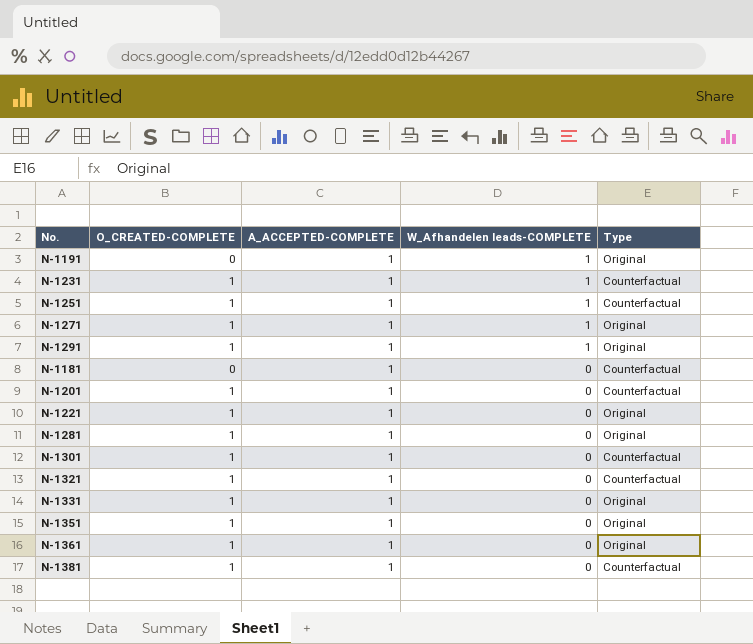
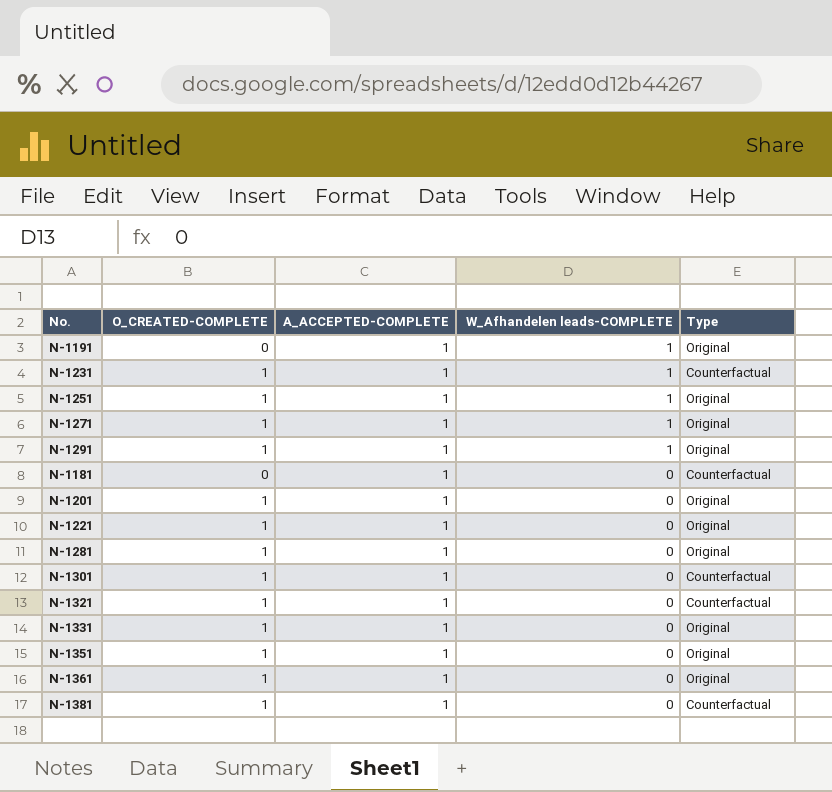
N-1251 | Type: Counterfactual -> Original
N-1201 | Type: Counterfactual -> Original

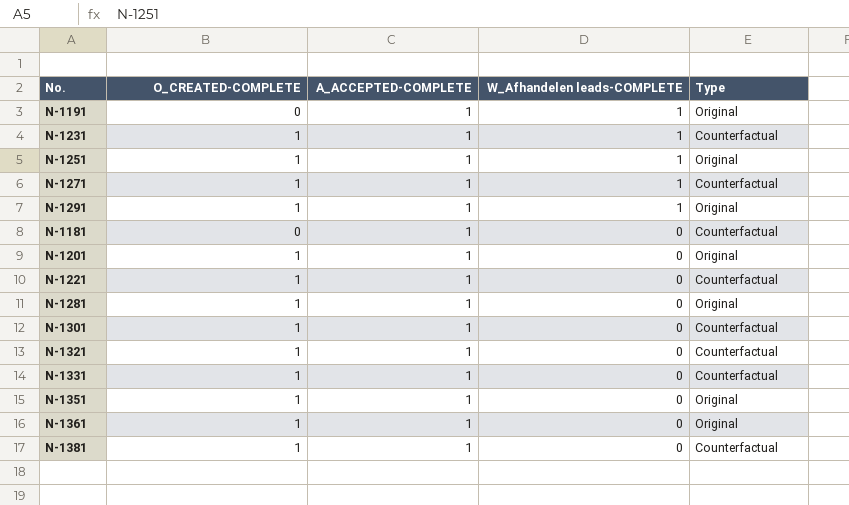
N-1271 | Type: Original -> Counterfactual
N-1221 | Type: Original -> Counterfactual
N-1331 | Type: Original -> Counterfactual

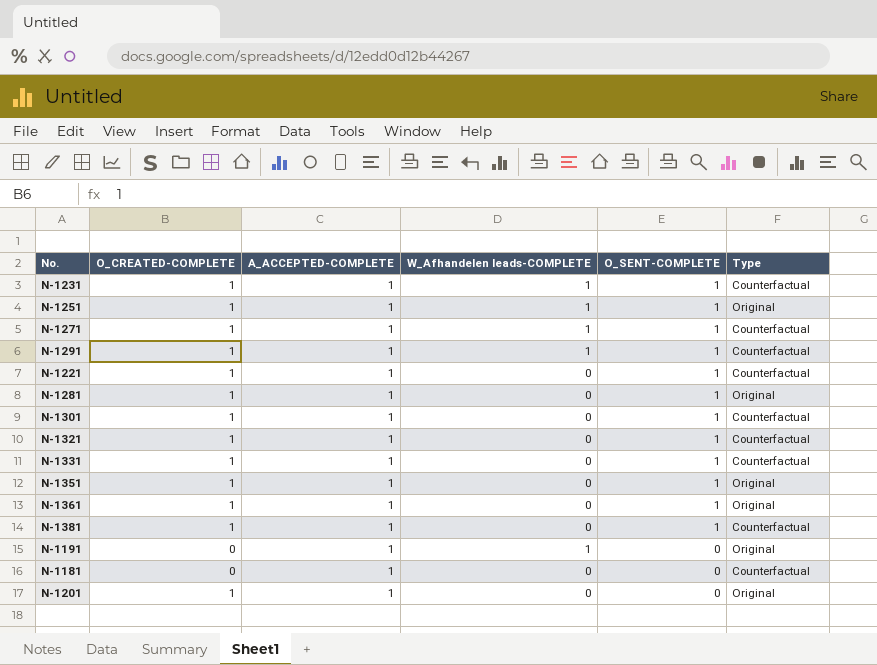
row order: W_Afhandelen leads-COMPLETE descending -> O_SENT-COMPLETE descending
column O_SENT-COMPLETE | position: none -> 5
N-1291 | Type: Original -> Counterfactual

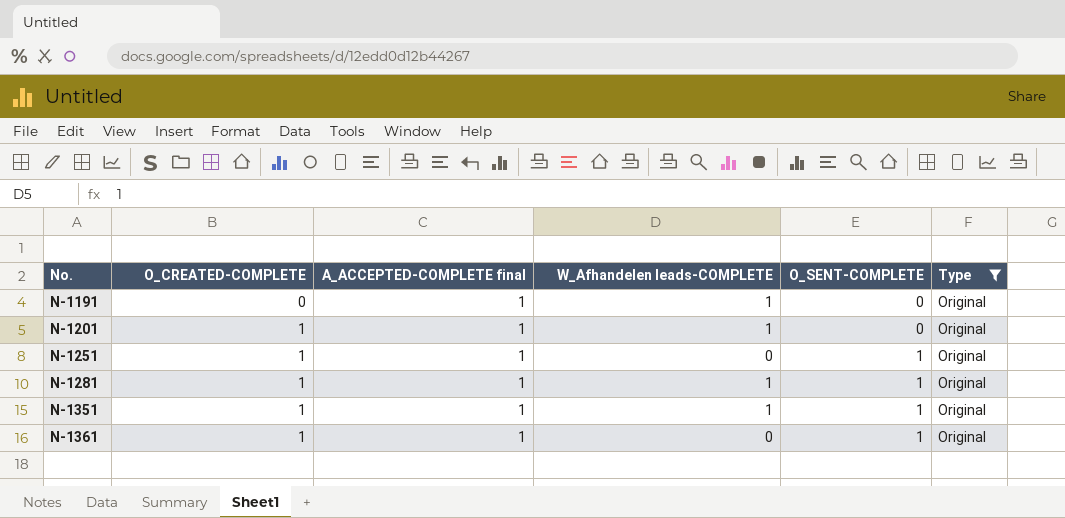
filter: none -> Type = Original
row order: O_SENT-COMPLETE descending -> No. ascending
column name: A_ACCEPTED-COMPLETE -> A_ACCEPTED-COMPLETE final
N-1201 | W_Afhandelen leads-COMPLETE: 0 -> 1
N-1251 | W_Afhandelen leads-COMPLETE: 1 -> 0
N-1281 | W_Afhandelen leads-COMPLETE: 0 -> 1
N-1351 | W_Afhandelen leads-COMPLETE: 0 -> 1

